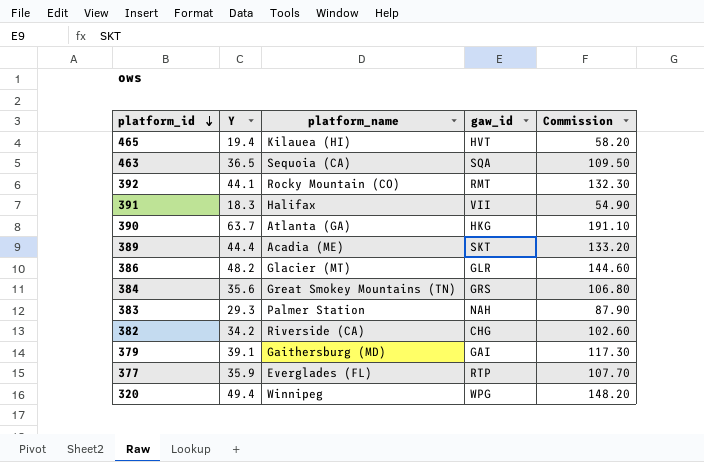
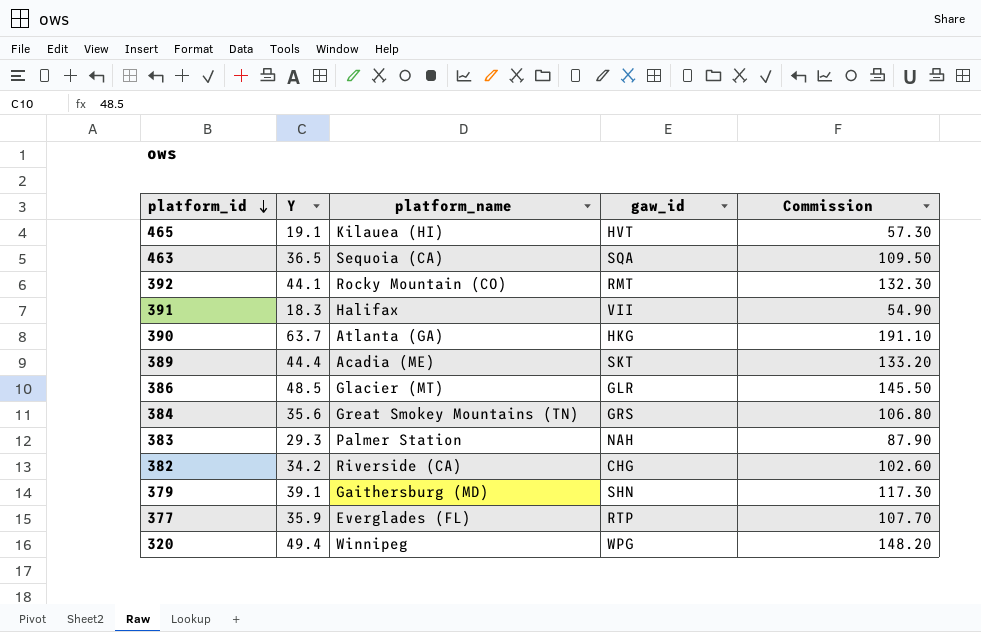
465 | Y: 19.4 -> 19.1
465 | Commission: 58.20 -> 57.30
386 | Y: 48.2 -> 48.5
386 | Commission: 144.60 -> 145.50
379 | gaw_id: GAI -> SHN

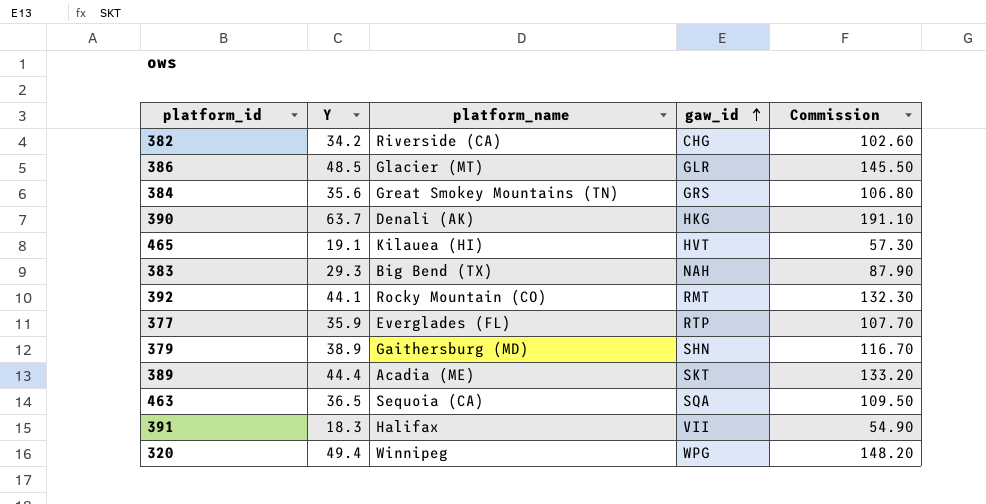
row order: platform_id descending -> gaw_id ascending
390 | platform_name: Atlanta (GA) -> Denali (AK)
383 | platform_name: Palmer Station -> Big Bend (TX)
379 | Y: 39.1 -> 38.9
379 | Commission: 117.30 -> 116.70

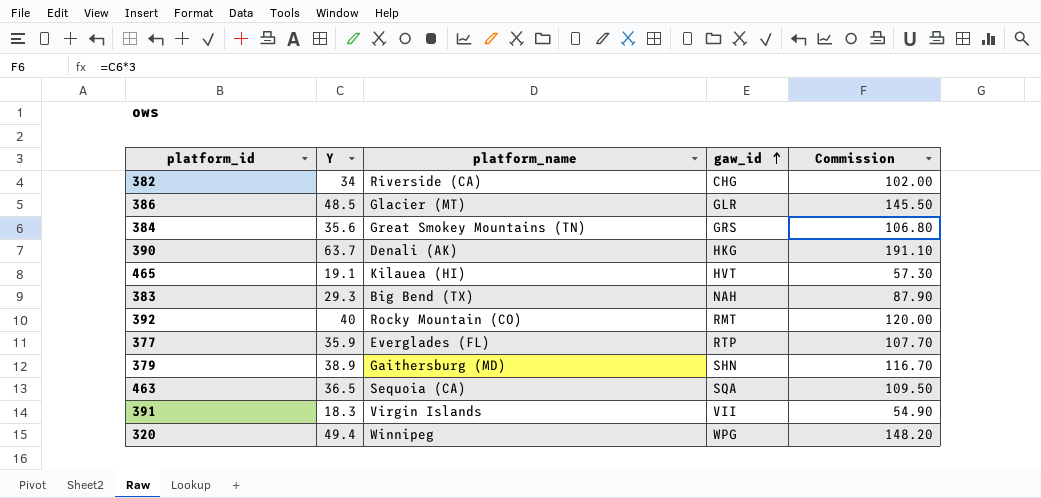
row 389: 44.4 | Acadia (ME) | SKT | 133.20 -> none
382 | Y: 34.2 -> 34
382 | Commission: 102.60 -> 102.00
392 | Y: 44.1 -> 40
392 | Commission: 132.30 -> 120.00
391 | platform_name: Halifax -> Virgin Islands

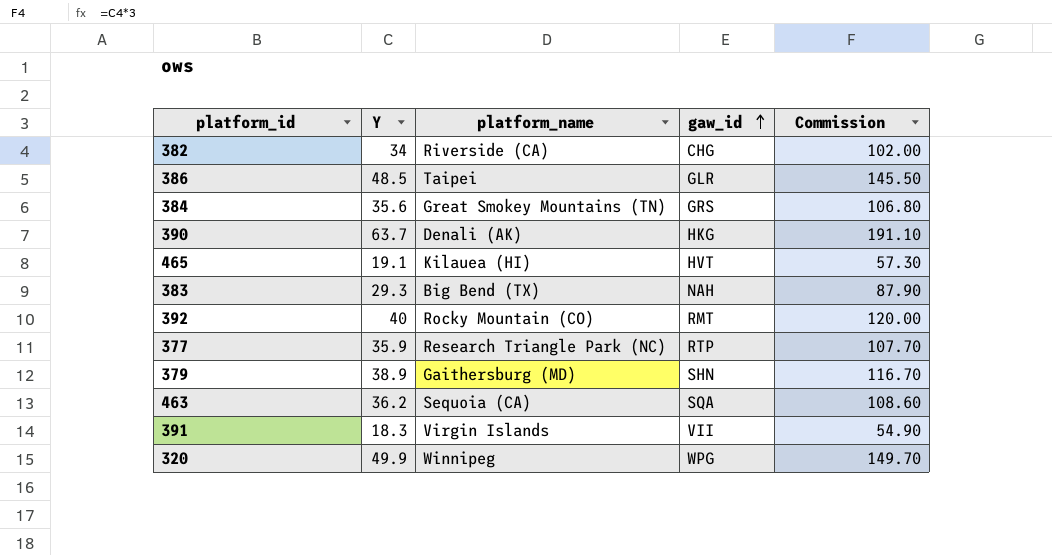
386 | platform_name: Glacier (MT) -> Taipei
377 | platform_name: Everglades (FL) -> Research Triangle Park (NC)
463 | Y: 36.5 -> 36.2
463 | Commission: 109.50 -> 108.60
320 | Y: 49.4 -> 49.9
320 | Commission: 148.20 -> 149.70

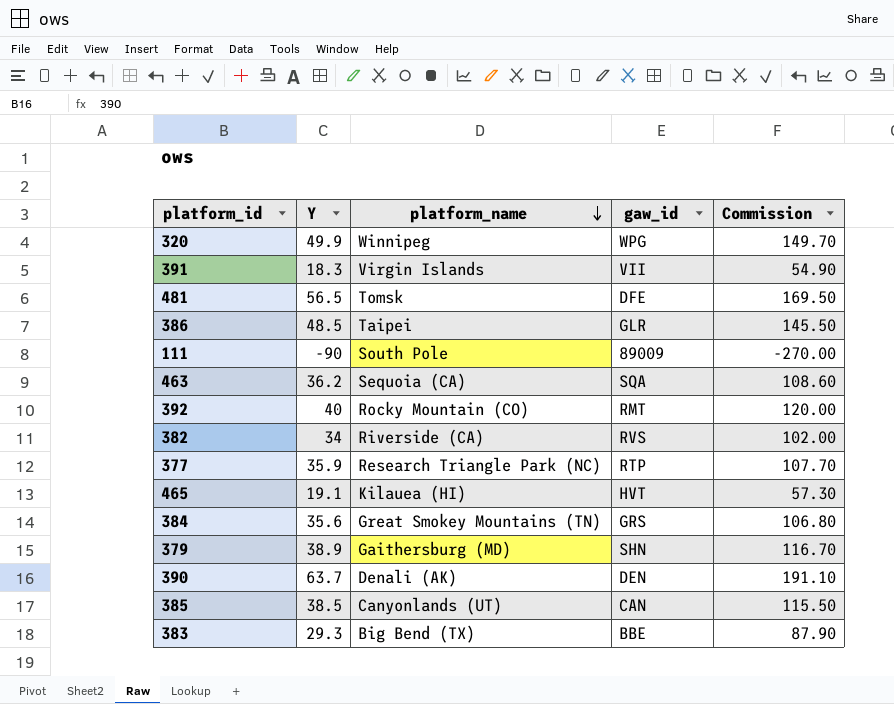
row order: gaw_id ascending -> platform_name descending
row 481: none -> 56.5 | Tomsk | DFE | 169.50
row 111: none -> -90 | South Pole | 89009 | -270.00
382 | gaw_id: CHG -> RVS
390 | gaw_id: HKG -> DEN
row 385: none -> 38.5 | Canyonlands (UT) | CAN | 115.50
383 | gaw_id: NAH -> BBE

